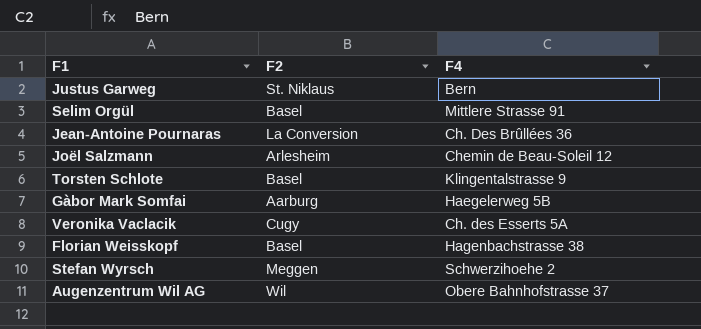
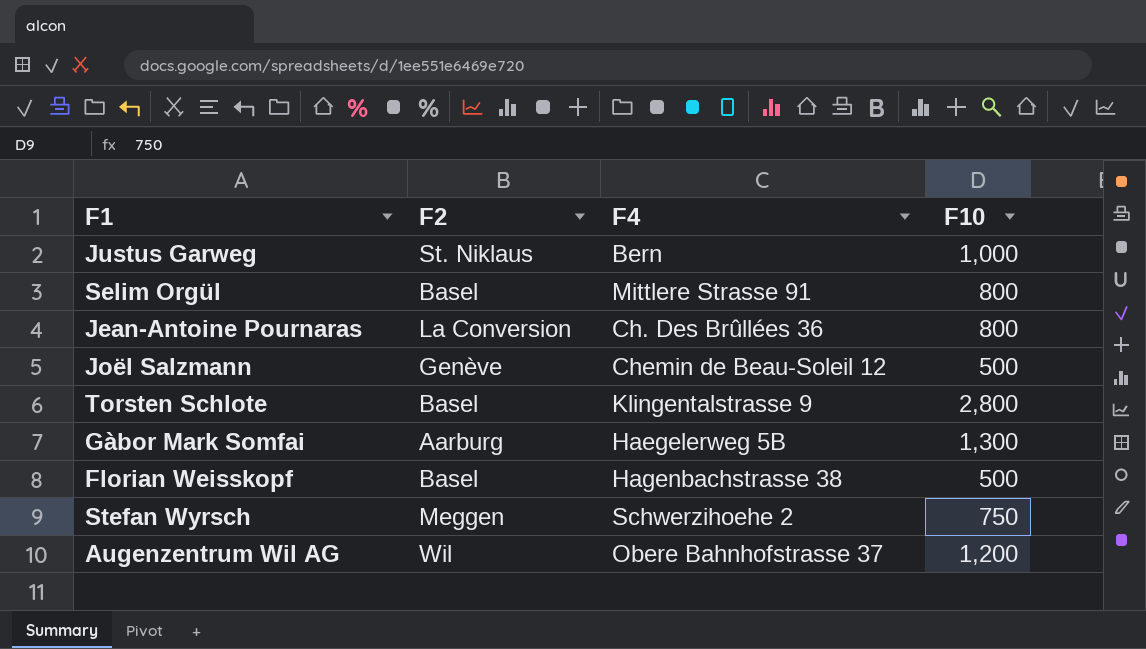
column F10 | position: none -> 4
row Veronika Vaclacik: Cugy | Ch. des Esserts 5A -> none
Joël Salzmann | F2: Arlesheim -> Genève

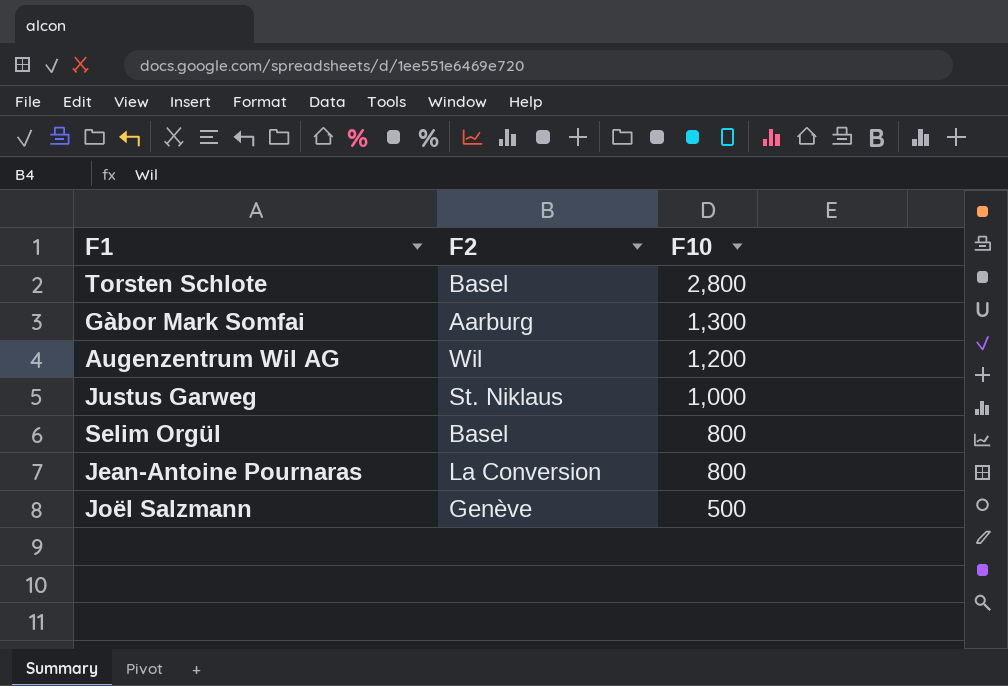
row order: none -> F10 descending
column F4 | position: 3 -> none
row Florian Weisskopf: Basel | Hagenbachstrasse 38 | 500 -> none
row Stefan Wyrsch: Meggen | Schwerzihoehe 2 | 750 -> none

